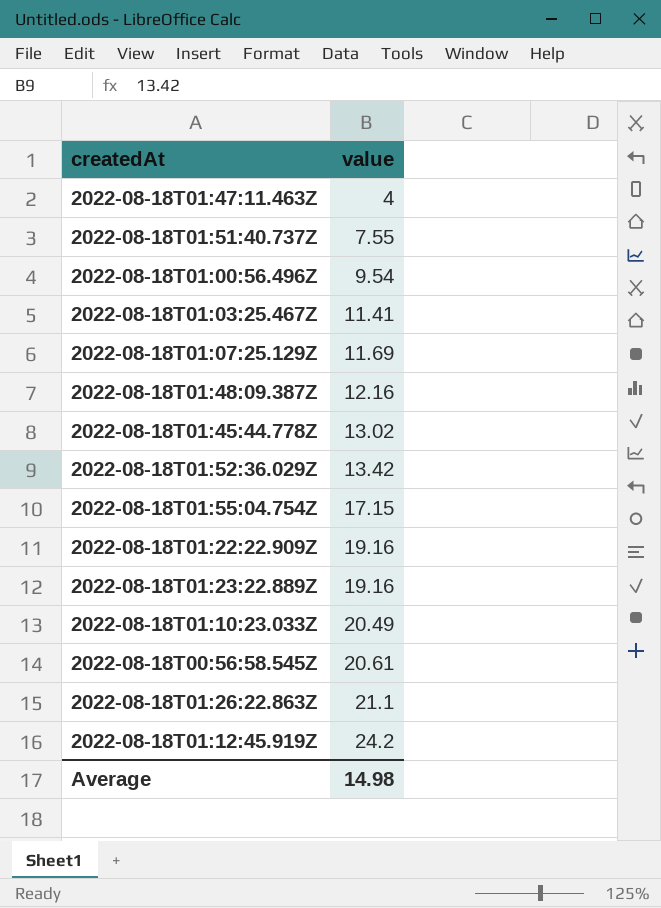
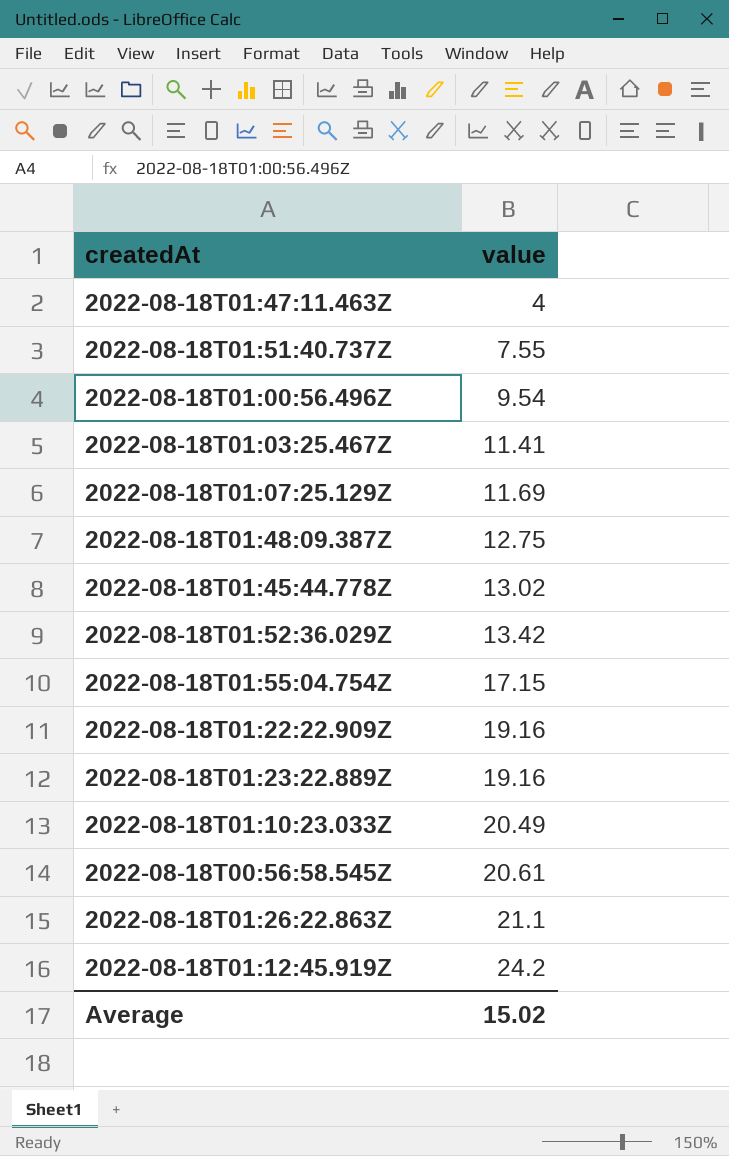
2022-08-18T01:48:09.387Z | value: 12.16 -> 12.75
Average | value: 14.98 -> 15.02

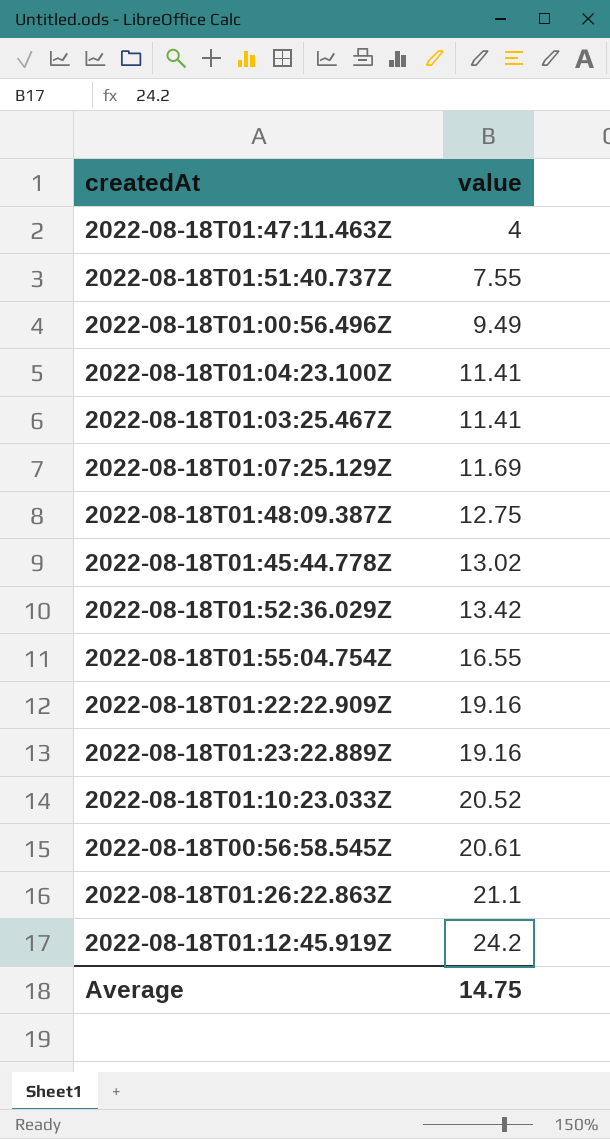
2022-08-18T01:00:56.496Z | value: 9.54 -> 9.49
row 2022-08-18T01:04:23.100Z: none -> 11.41
2022-08-18T01:55:04.754Z | value: 17.15 -> 16.55
2022-08-18T01:10:23.033Z | value: 20.49 -> 20.52
Average | value: 15.02 -> 14.75

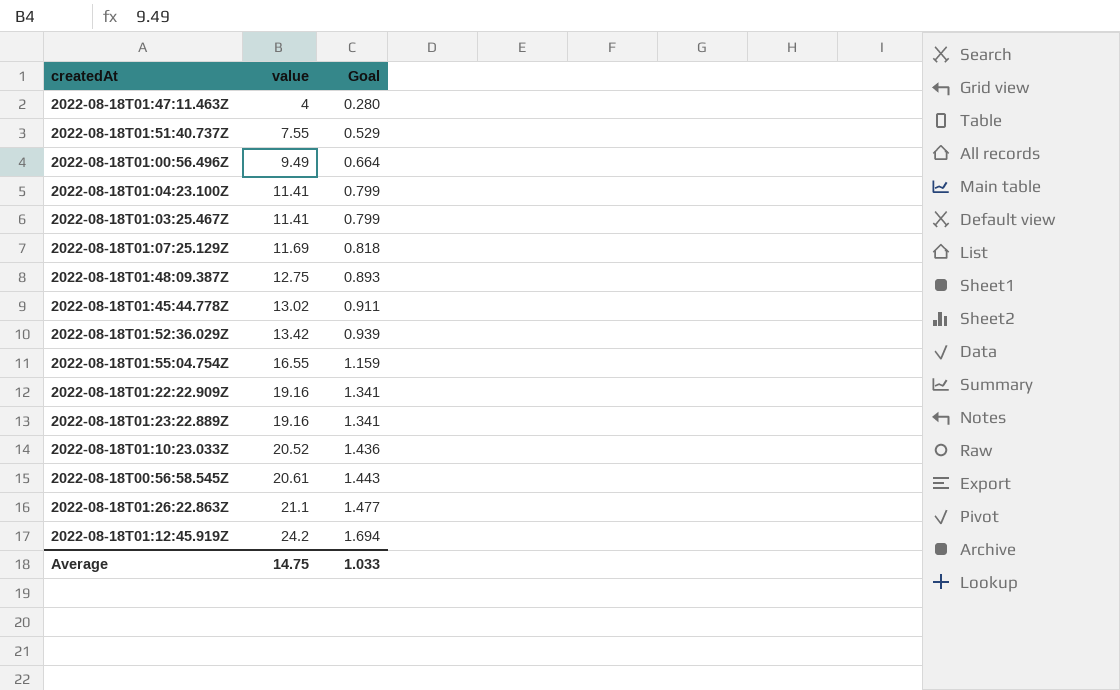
column Goal | formula: none -> [value] * 0.07

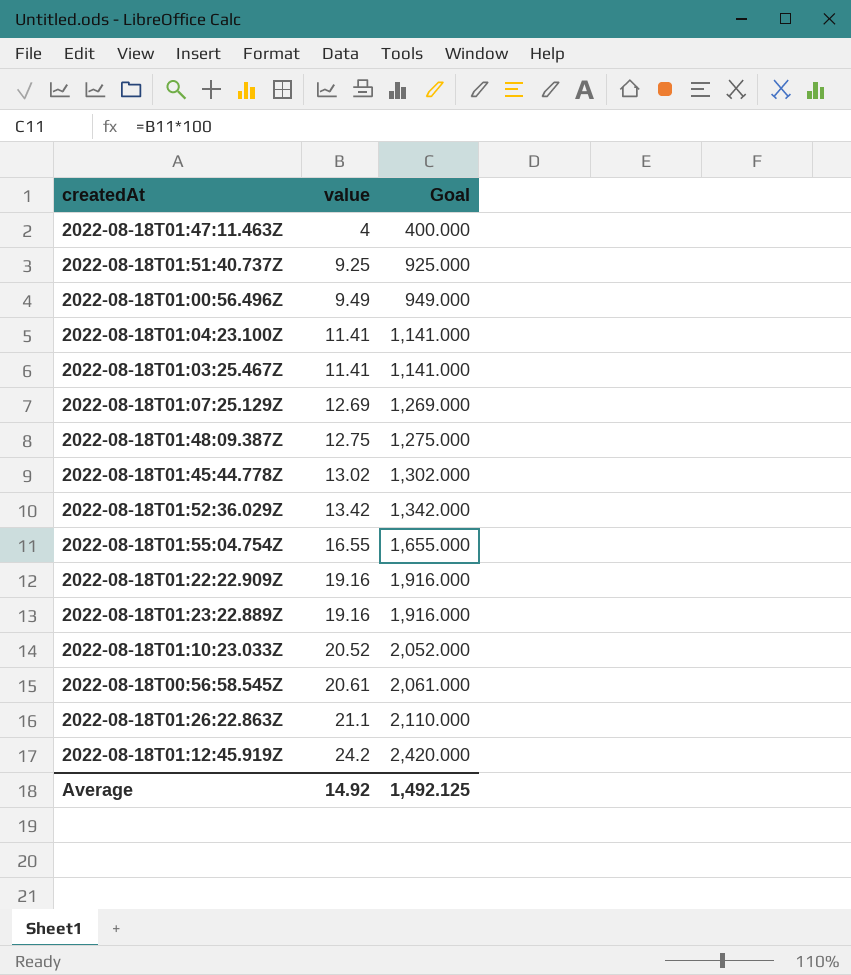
column Goal | formula: [value] * 0.07 -> [value] * 100
2022-08-18T01:51:40.737Z | value: 7.55 -> 9.25
2022-08-18T01:07:25.129Z | value: 11.69 -> 12.69
Average | value: 14.75 -> 14.92
Average | Goal: 1.033 -> 1,492.125

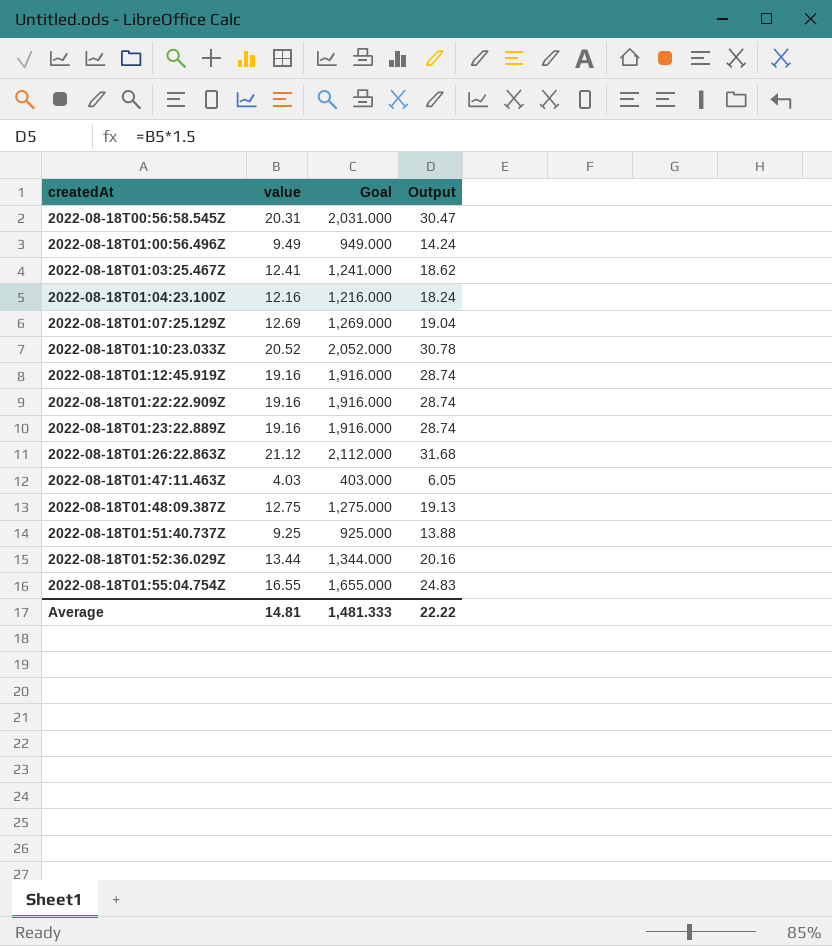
row order: value ascending -> createdAt ascending
column Output | formula: none -> [value] * 1.5
row 2022-08-18T01:45:44.778Z: 13.02 | 1,302.000 -> none
2022-08-18T00:56:58.545Z | value: 20.61 -> 20.31
2022-08-18T00:56:58.545Z | Goal: 2,061.000 -> 2,031.000
2022-08-18T01:03:25.467Z | value: 11.41 -> 12.41
2022-08-18T01:03:25.467Z | Goal: 1,141.000 -> 1,241.000
2022-08-18T01:04:23.100Z | value: 11.41 -> 12.16
2022-08-18T01:04:23.100Z | Goal: 1,141.000 -> 1,216.000
2022-08-18T01:12:45.919Z | value: 24.2 -> 19.16
2022-08-18T01:12:45.919Z | Goal: 2,420.000 -> 1,916.000
2022-08-18T01:26:22.863Z | value: 21.1 -> 21.12
2022-08-18T01:26:22.863Z | Goal: 2,110.000 -> 2,112.000
2022-08-18T01:47:11.463Z | value: 4 -> 4.03
2022-08-18T01:47:11.463Z | Goal: 400.000 -> 403.000
2022-08-18T01:52:36.029Z | value: 13.42 -> 13.44
2022-08-18T01:52:36.029Z | Goal: 1,342.000 -> 1,344.000
Average | value: 14.92 -> 14.81
Average | Goal: 1,492.125 -> 1,481.333

